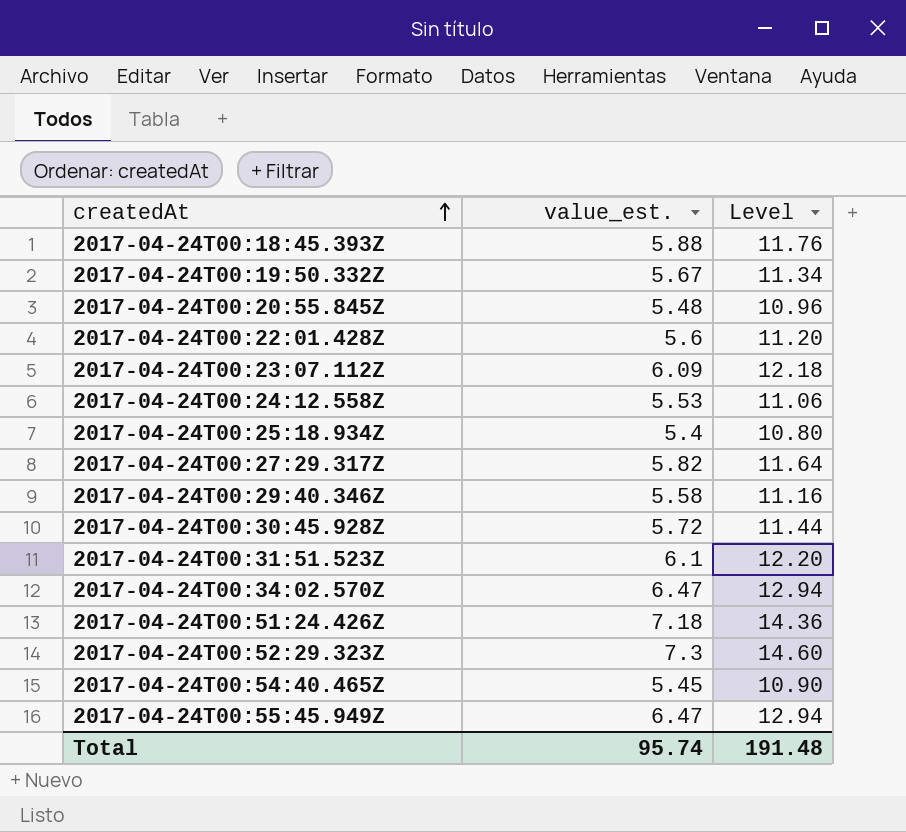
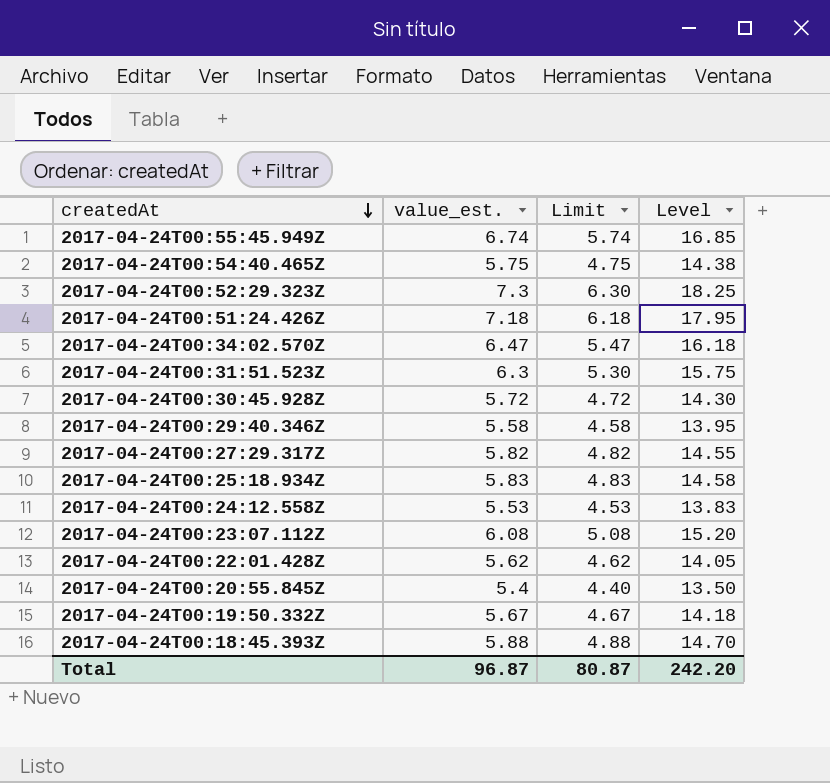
row order: createdAt ascending -> createdAt descending
column Limit | formula: none -> [value_est.] - 1
column Level | formula: [value_est.] * 2 -> [value_est.] * 2.5
2017-04-24T00:55:45.949Z | value_est.: 6.47 -> 6.74
2017-04-24T00:54:40.465Z | value_est.: 5.45 -> 5.75
2017-04-24T00:31:51.523Z | value_est.: 6.1 -> 6.3
2017-04-24T00:25:18.934Z | value_est.: 5.4 -> 5.83
2017-04-24T00:23:07.112Z | value_est.: 6.09 -> 6.08
2017-04-24T00:22:01.428Z | value_est.: 5.6 -> 5.62
2017-04-24T00:20:55.845Z | value_est.: 5.48 -> 5.4
Total | value_est.: 95.74 -> 96.87
Total | Level: 191.48 -> 242.20

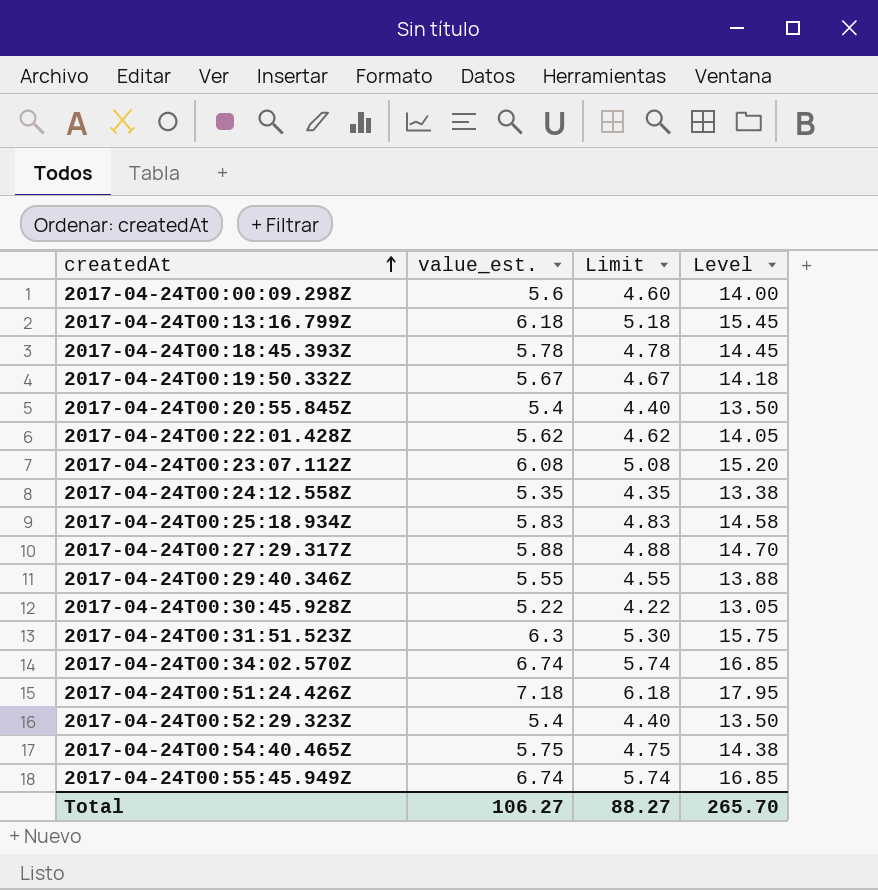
row order: createdAt descending -> createdAt ascending
row 2017-04-24T00:00:09.298Z: none -> 5.6 | 4.60 | 14.00
row 2017-04-24T00:13:16.799Z: none -> 6.18 | 5.18 | 15.45
2017-04-24T00:18:45.393Z | value_est.: 5.88 -> 5.78
2017-04-24T00:18:45.393Z | Limit: 4.88 -> 4.78
2017-04-24T00:18:45.393Z | Level: 14.70 -> 14.45
2017-04-24T00:24:12.558Z | value_est.: 5.53 -> 5.35
2017-04-24T00:24:12.558Z | Limit: 4.53 -> 4.35
2017-04-24T00:24:12.558Z | Level: 13.83 -> 13.38
2017-04-24T00:27:29.317Z | value_est.: 5.82 -> 5.88
2017-04-24T00:27:29.317Z | Limit: 4.82 -> 4.88
2017-04-24T00:27:29.317Z | Level: 14.55 -> 14.70
2017-04-24T00:29:40.346Z | value_est.: 5.58 -> 5.55
2017-04-24T00:29:40.346Z | Limit: 4.58 -> 4.55
2017-04-24T00:29:40.346Z | Level: 13.95 -> 13.88
2017-04-24T00:30:45.928Z | value_est.: 5.72 -> 5.22
2017-04-24T00:30:45.928Z | Limit: 4.72 -> 4.22
2017-04-24T00:30:45.928Z | Level: 14.30 -> 13.05
2017-04-24T00:34:02.570Z | value_est.: 6.47 -> 6.74
2017-04-24T00:34:02.570Z | Limit: 5.47 -> 5.74
2017-04-24T00:34:02.570Z | Level: 16.18 -> 16.85
2017-04-24T00:52:29.323Z | value_est.: 7.3 -> 5.4
2017-04-24T00:52:29.323Z | Limit: 6.30 -> 4.40
2017-04-24T00:52:29.323Z | Level: 18.25 -> 13.50
Total | value_est.: 96.87 -> 106.27
Total | Limit: 80.87 -> 88.27
Total | Level: 242.20 -> 265.70

